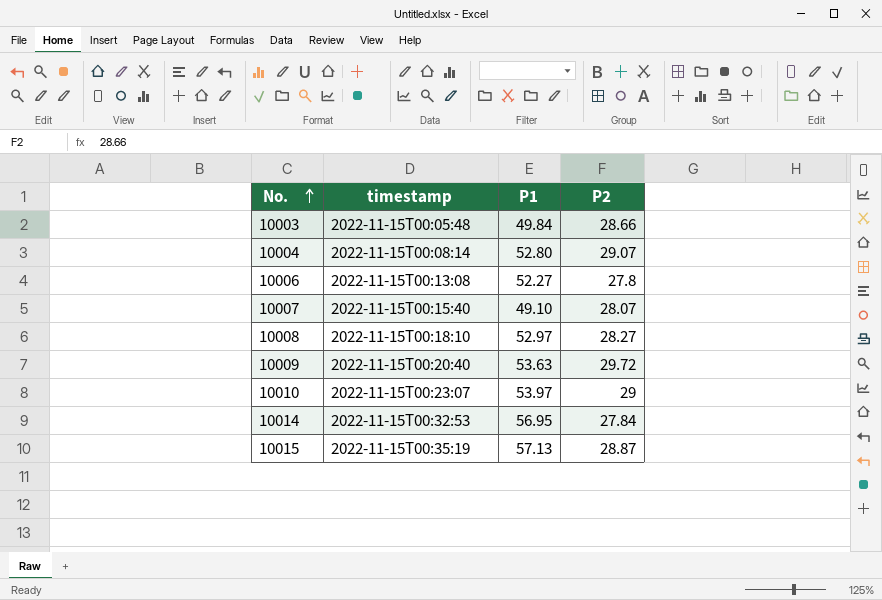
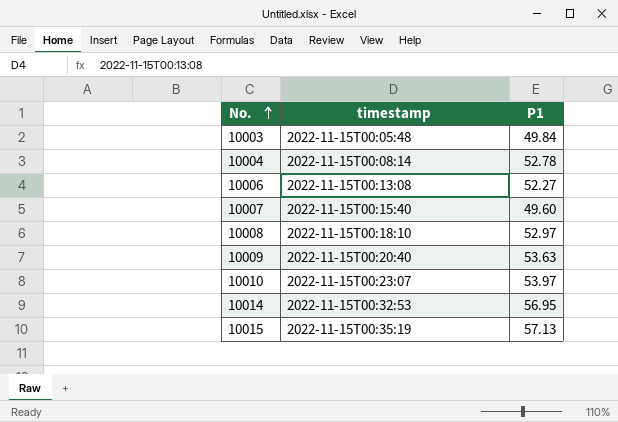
column P2 | position: 4 -> none
10004 | P1: 52.80 -> 52.78
10007 | P1: 49.10 -> 49.60

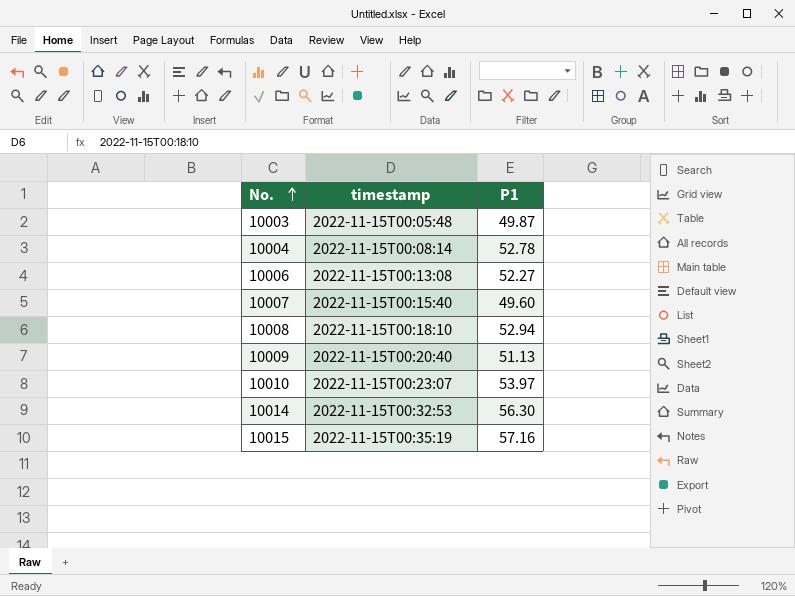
10003 | P1: 49.84 -> 49.87
10008 | P1: 52.97 -> 52.94
10009 | P1: 53.63 -> 51.13
10014 | P1: 56.95 -> 56.30
10015 | P1: 57.13 -> 57.16

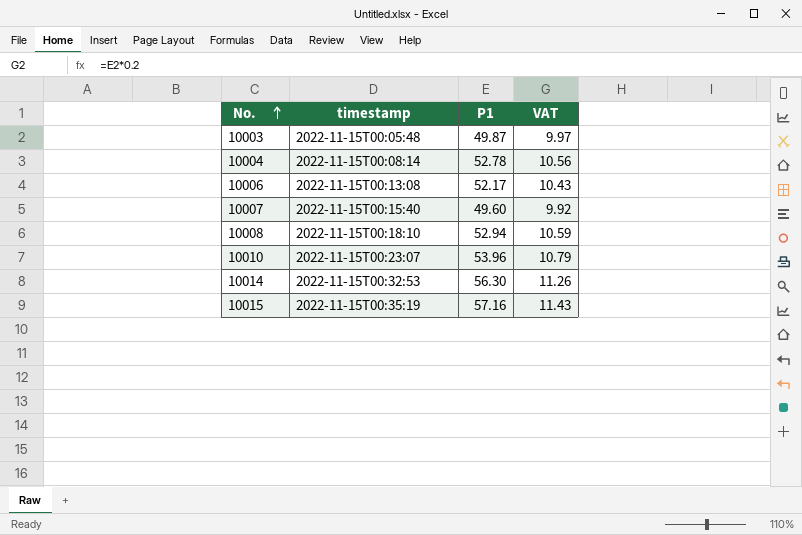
column VAT | formula: none -> [P1] * 0.2
row 10009: 2022-11-15T00:20:40 | 51.13 -> none
10006 | P1: 52.27 -> 52.17
10010 | P1: 53.97 -> 53.96

